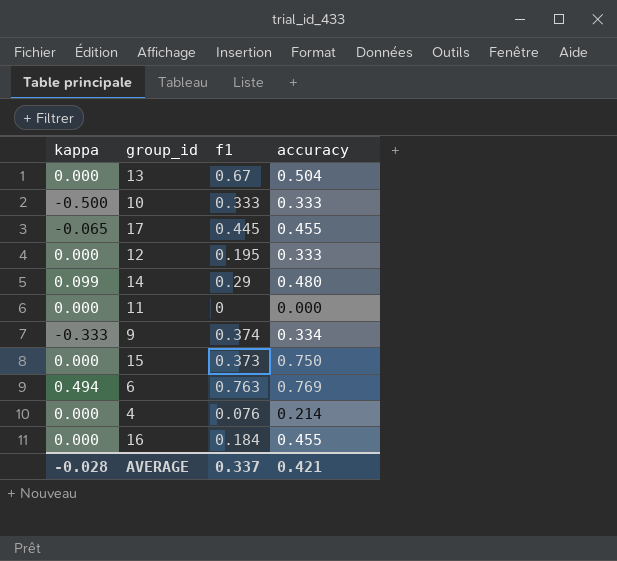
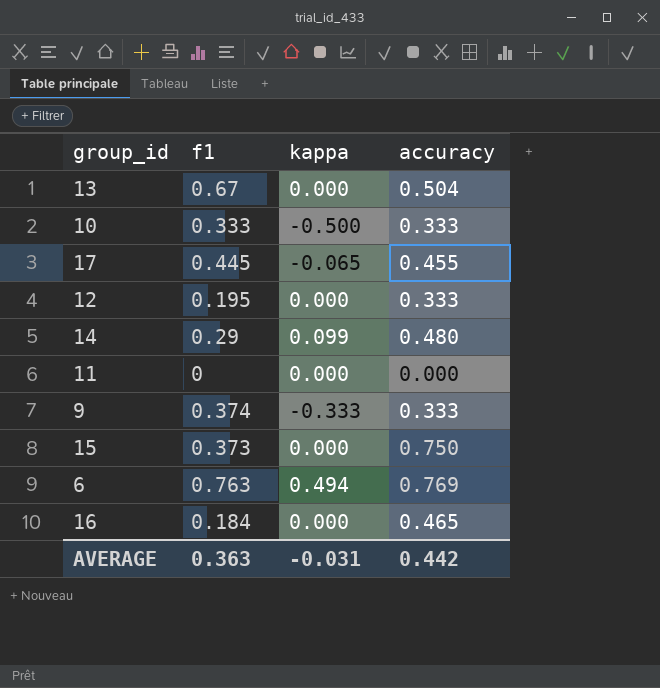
column kappa | position: 1 -> 3
row 4: 0.000 | 0.076 | 0.214 -> none
9 | accuracy: 0.334 -> 0.333
16 | accuracy: 0.455 -> 0.465
AVERAGE | f1: 0.337 -> 0.363
AVERAGE | kappa: -0.028 -> -0.031
AVERAGE | accuracy: 0.421 -> 0.442

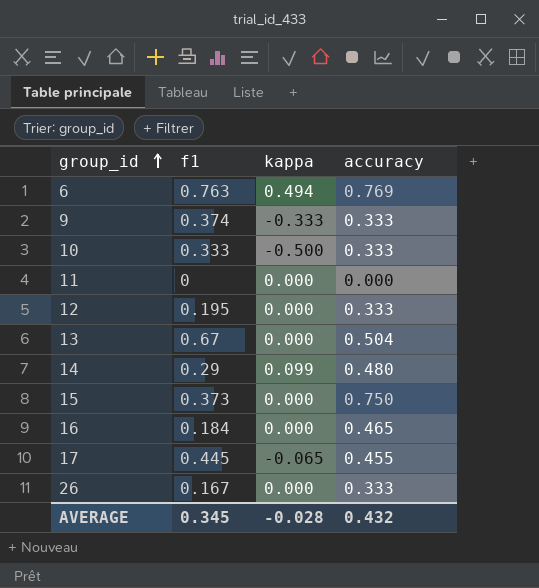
row order: none -> group_id ascending
row 26: none -> 0.167 | 0.000 | 0.333
AVERAGE | f1: 0.363 -> 0.345
AVERAGE | kappa: -0.031 -> -0.028
AVERAGE | accuracy: 0.442 -> 0.432

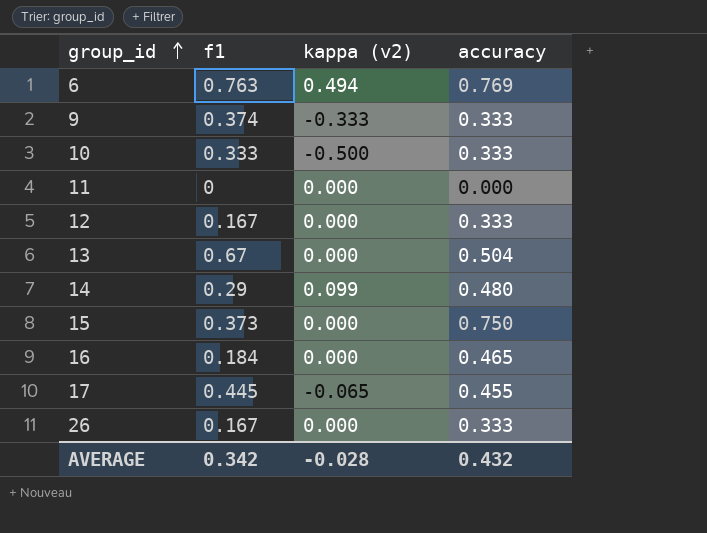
column name: kappa -> kappa (v2)
12 | f1: 0.195 -> 0.167
AVERAGE | f1: 0.345 -> 0.342

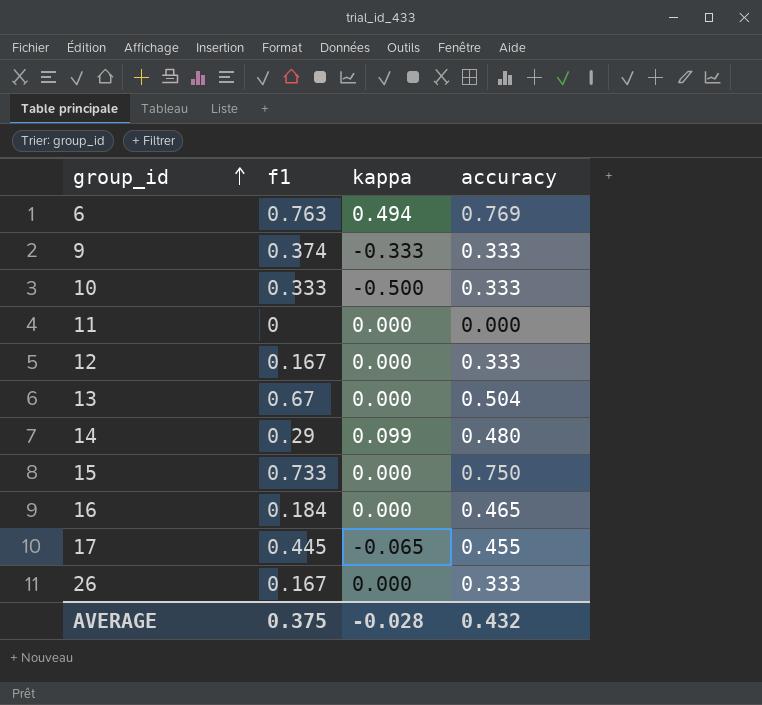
column name: kappa (v2) -> kappa
15 | f1: 0.373 -> 0.733
AVERAGE | f1: 0.342 -> 0.375

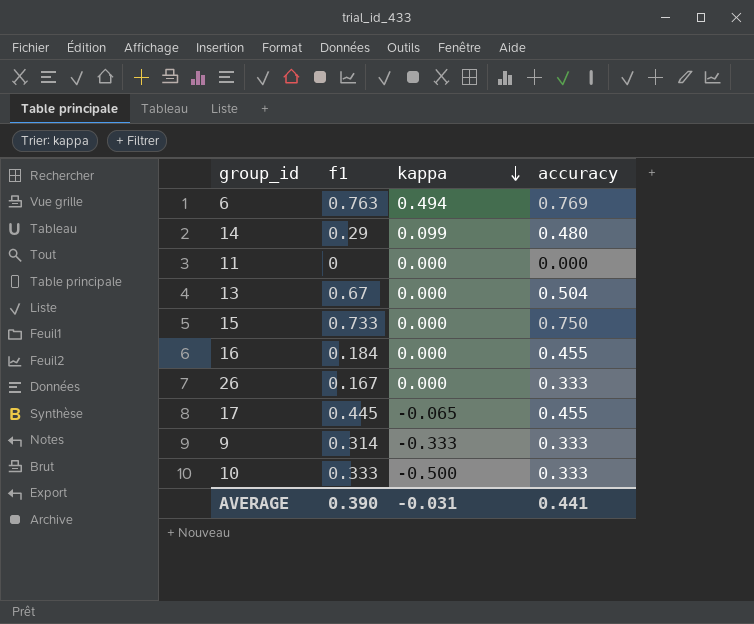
row order: group_id ascending -> kappa descending
row 12: 0.167 | 0.000 | 0.333 -> none
16 | accuracy: 0.465 -> 0.455
9 | f1: 0.374 -> 0.314
AVERAGE | f1: 0.375 -> 0.390
AVERAGE | kappa: -0.028 -> -0.031
AVERAGE | accuracy: 0.432 -> 0.441

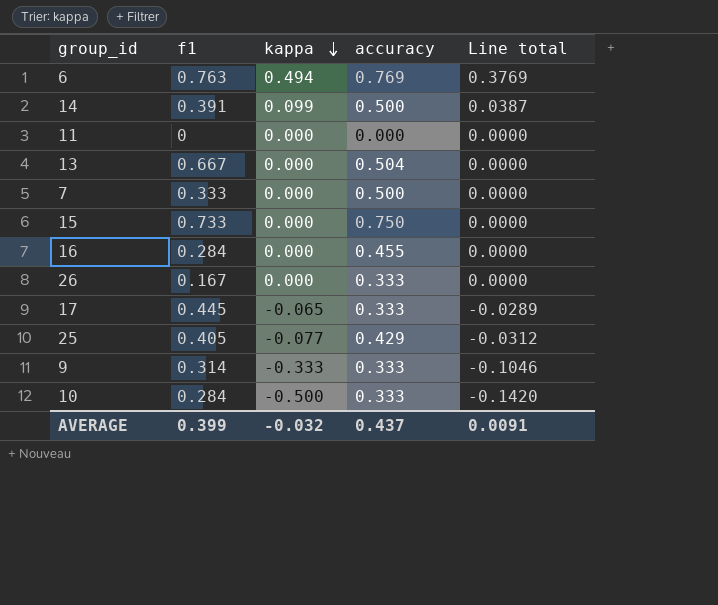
column Line total | formula: none -> [f1] * [kappa]
14 | f1: 0.29 -> 0.391
14 | accuracy: 0.480 -> 0.500
13 | f1: 0.67 -> 0.667
row 7: none -> 0.333 | 0.000 | 0.500 | 0.0000
16 | f1: 0.184 -> 0.284
17 | accuracy: 0.455 -> 0.333
row 25: none -> 0.405 | -0.077 | 0.429 | -0.0312
10 | f1: 0.333 -> 0.284
AVERAGE | f1: 0.390 -> 0.399
AVERAGE | kappa: -0.031 -> -0.032
AVERAGE | accuracy: 0.441 -> 0.437

